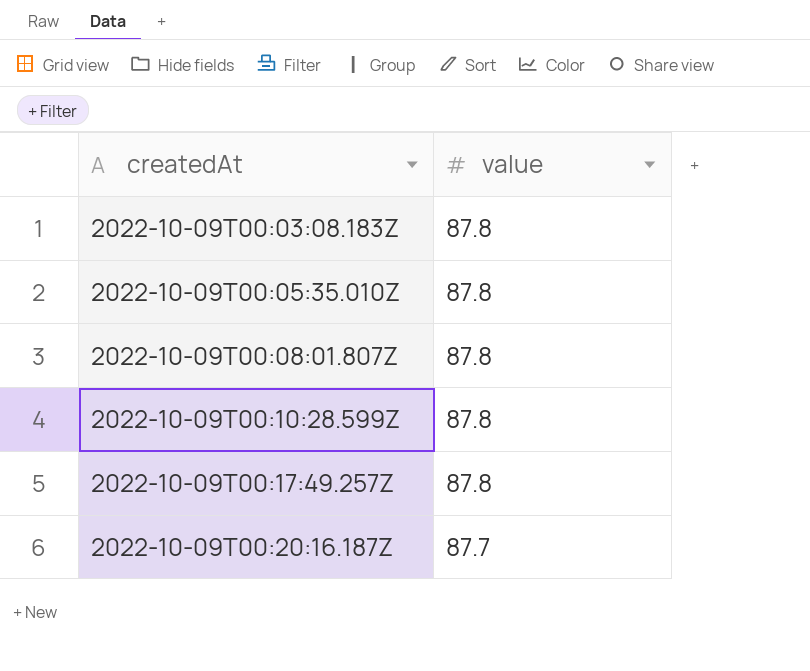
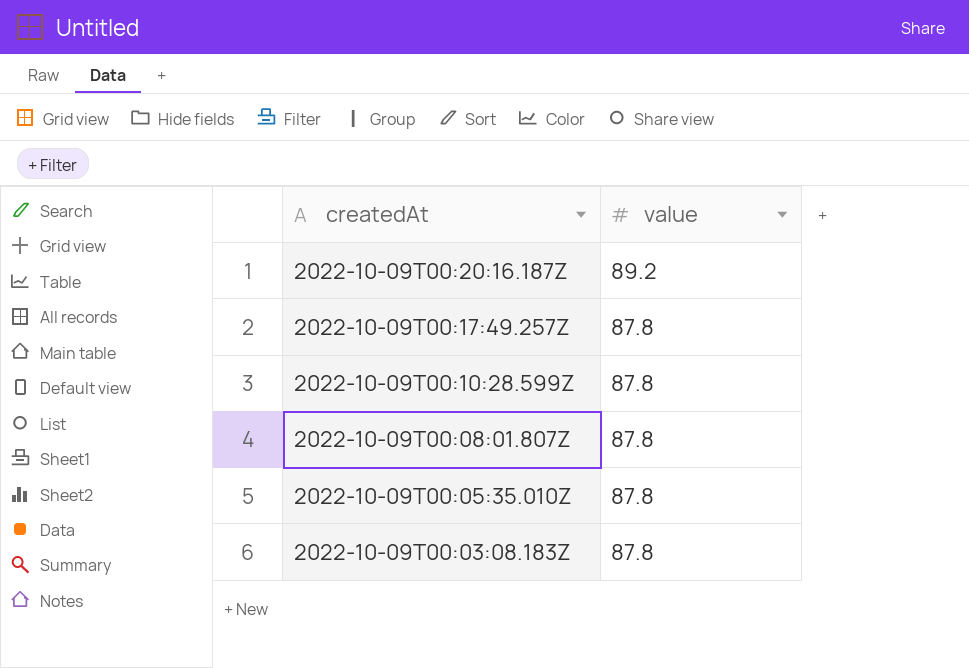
row order: createdAt ascending -> createdAt descending
2022-10-09T00:20:16.187Z | value: 87.7 -> 89.2

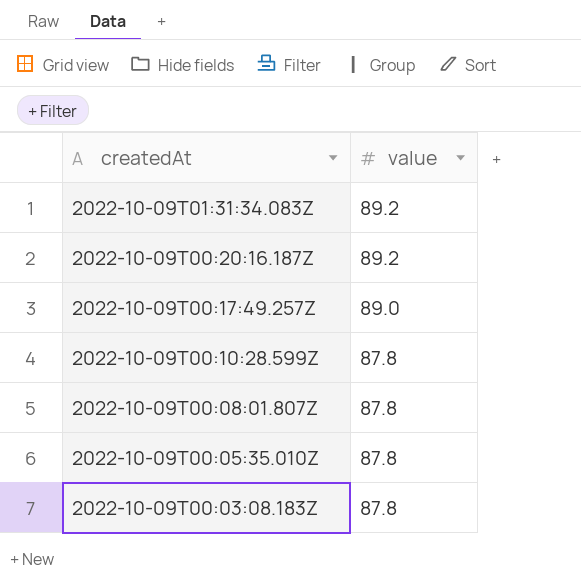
row 2022-10-09T01:31:34.083Z: none -> 89.2
2022-10-09T00:17:49.257Z | value: 87.8 -> 89.0

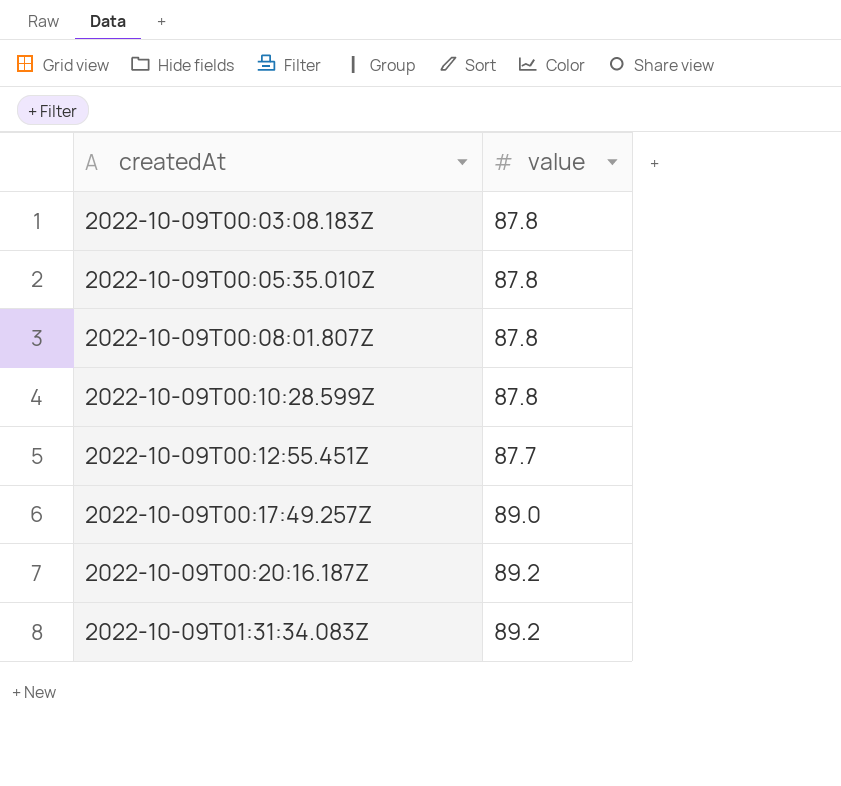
row order: createdAt descending -> createdAt ascending
row 2022-10-09T00:12:55.451Z: none -> 87.7

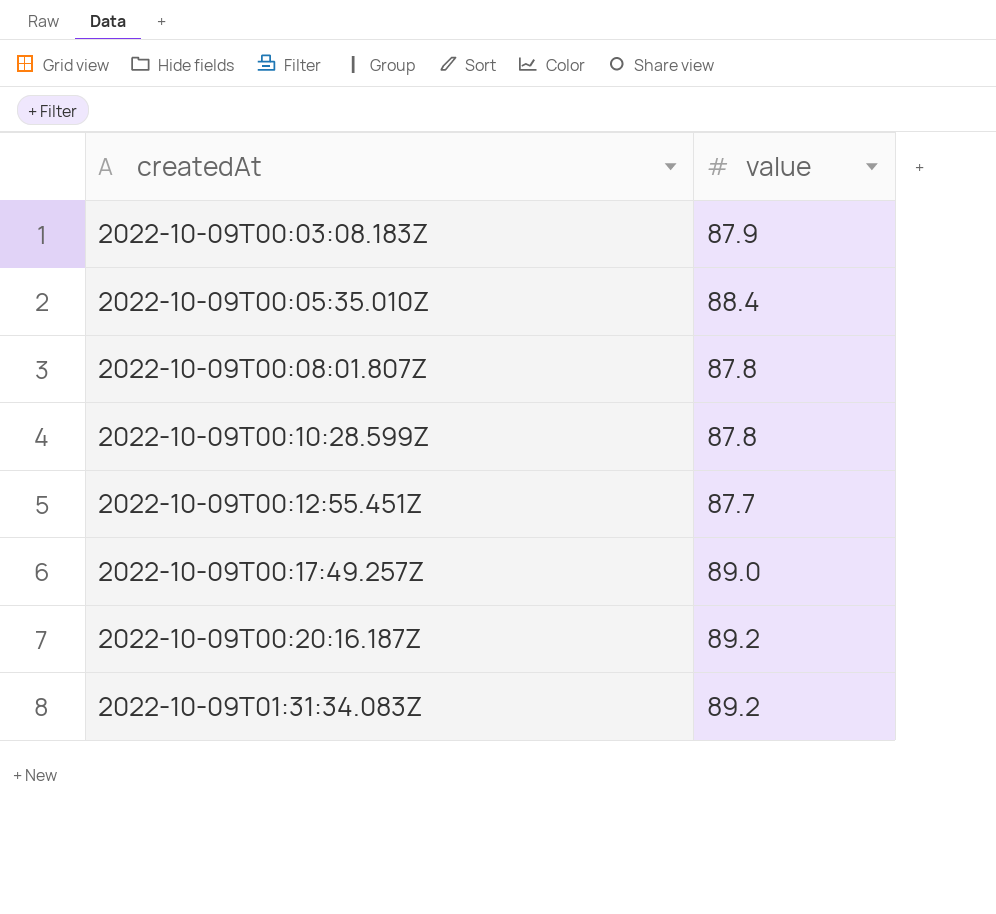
2022-10-09T00:03:08.183Z | value: 87.8 -> 87.9
2022-10-09T00:05:35.010Z | value: 87.8 -> 88.4

